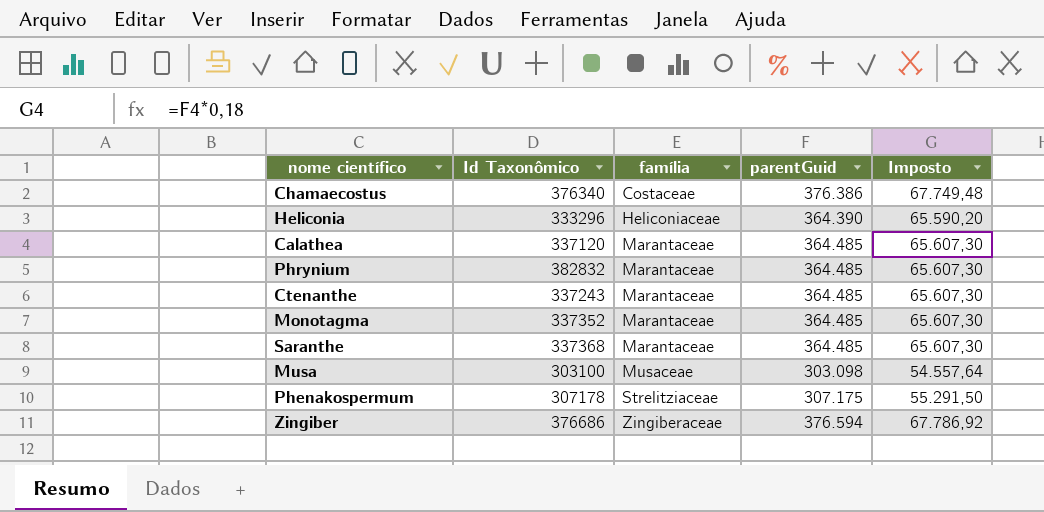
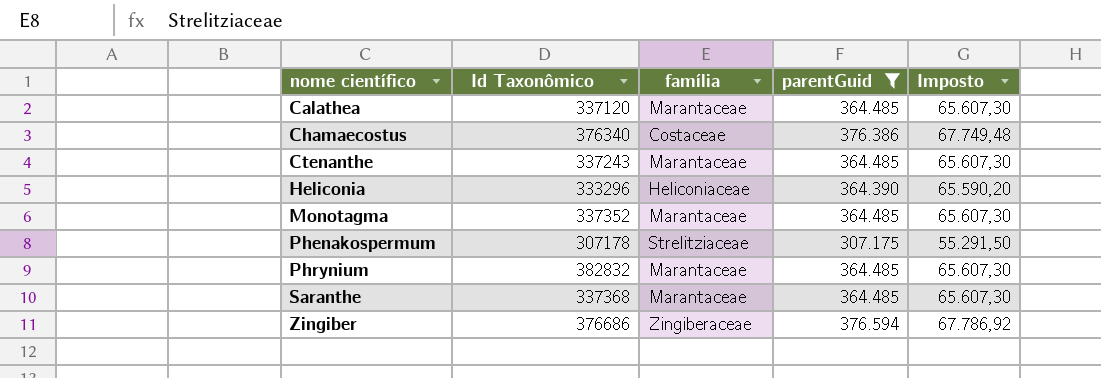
filter: none -> parentGuid != 303.098
row order: família ascending -> nome científico ascending

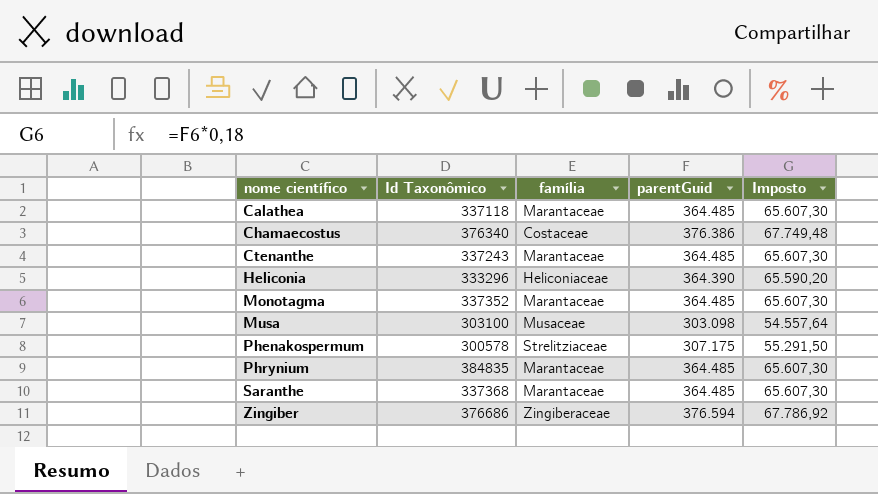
filter: parentGuid != 303.098 -> none
Calathea | Id Taxonômico: 337120 -> 337118
Phenakospermum | Id Taxonômico: 307178 -> 300578
Phrynium | Id Taxonômico: 382832 -> 384835

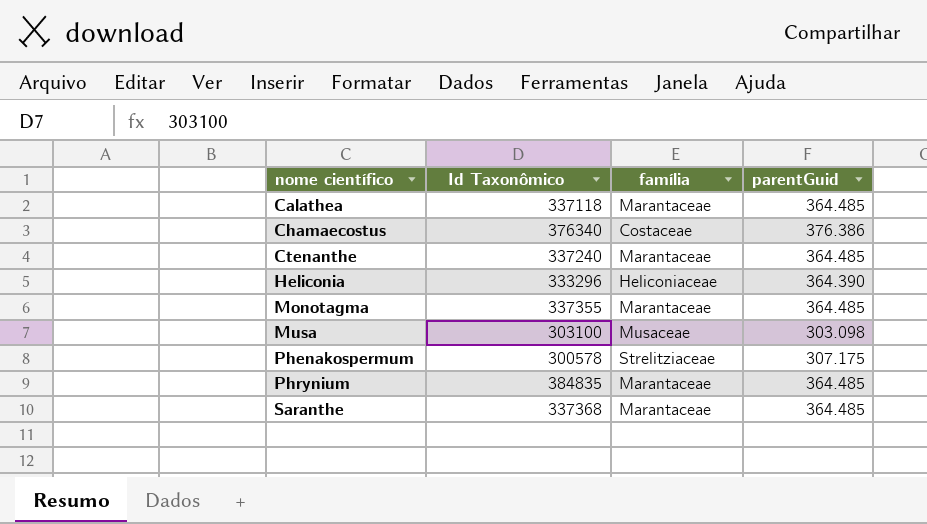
column Imposto | formula: [parentGuid] * 0,18 -> none
row Zingiber: 376686 | Zingiberaceae | 376.594 | 67.786,92 -> none
Ctenanthe | Id Taxonômico: 337243 -> 337240
Monotagma | Id Taxonômico: 337352 -> 337355

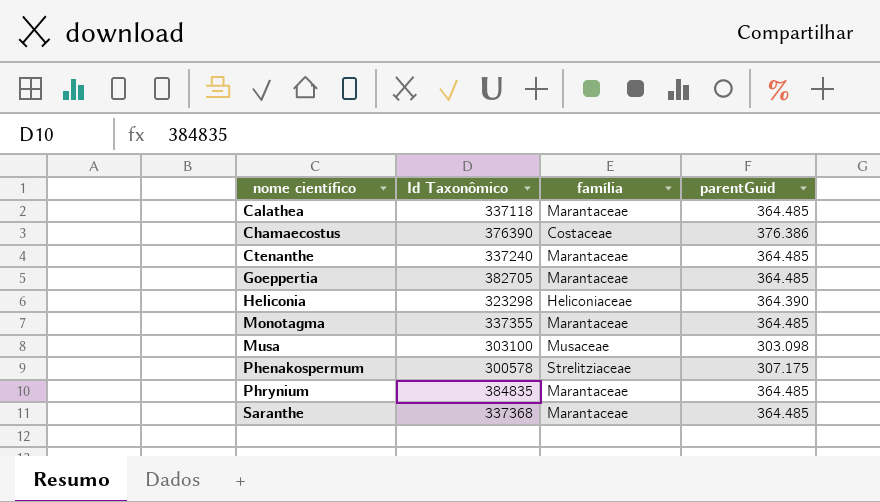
Chamaecostus | Id Taxonômico: 376340 -> 376390
row Goeppertia: none -> 382705 | Marantaceae | 364.485
Heliconia | Id Taxonômico: 333296 -> 323298

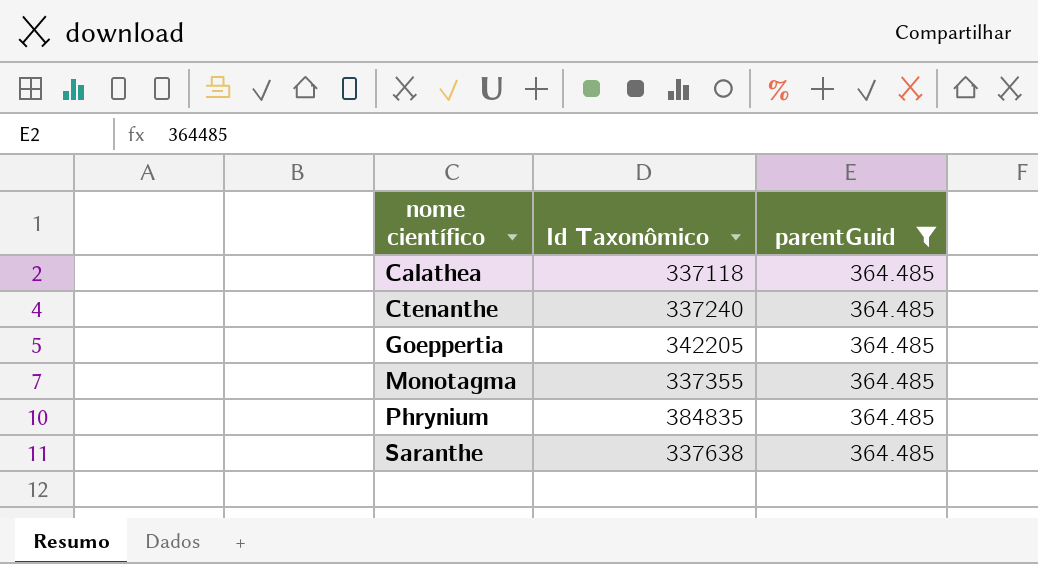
filter: none -> parentGuid = 364.485
column família | position: 3 -> none
Goeppertia | Id Taxonômico: 382705 -> 342205
Saranthe | Id Taxonômico: 337368 -> 337638

